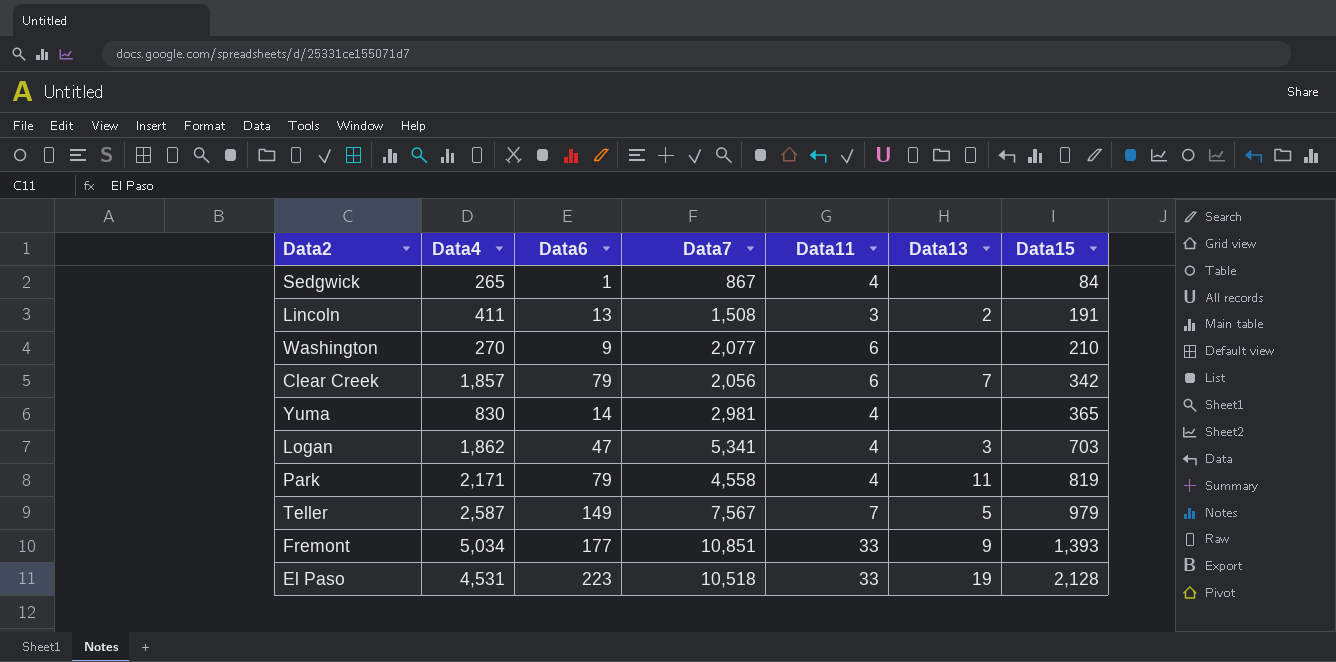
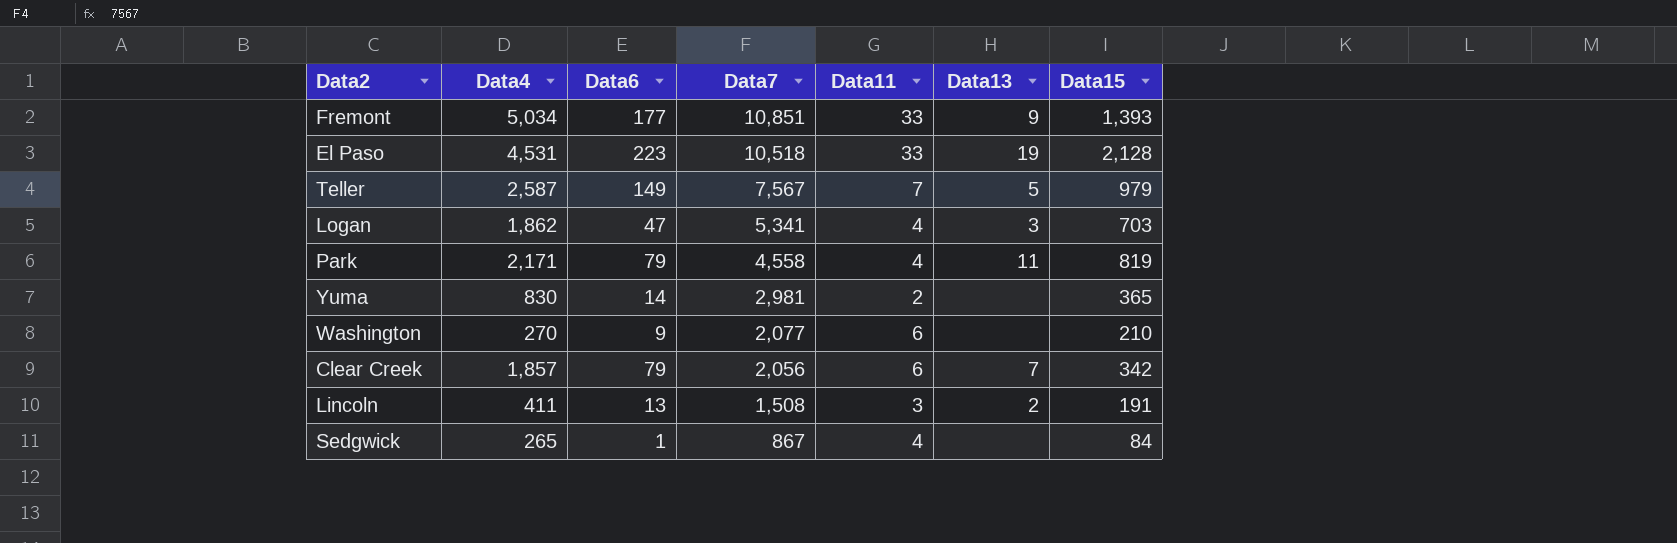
row order: Data15 ascending -> Data7 descending
Yuma | Data11: 4 -> 2

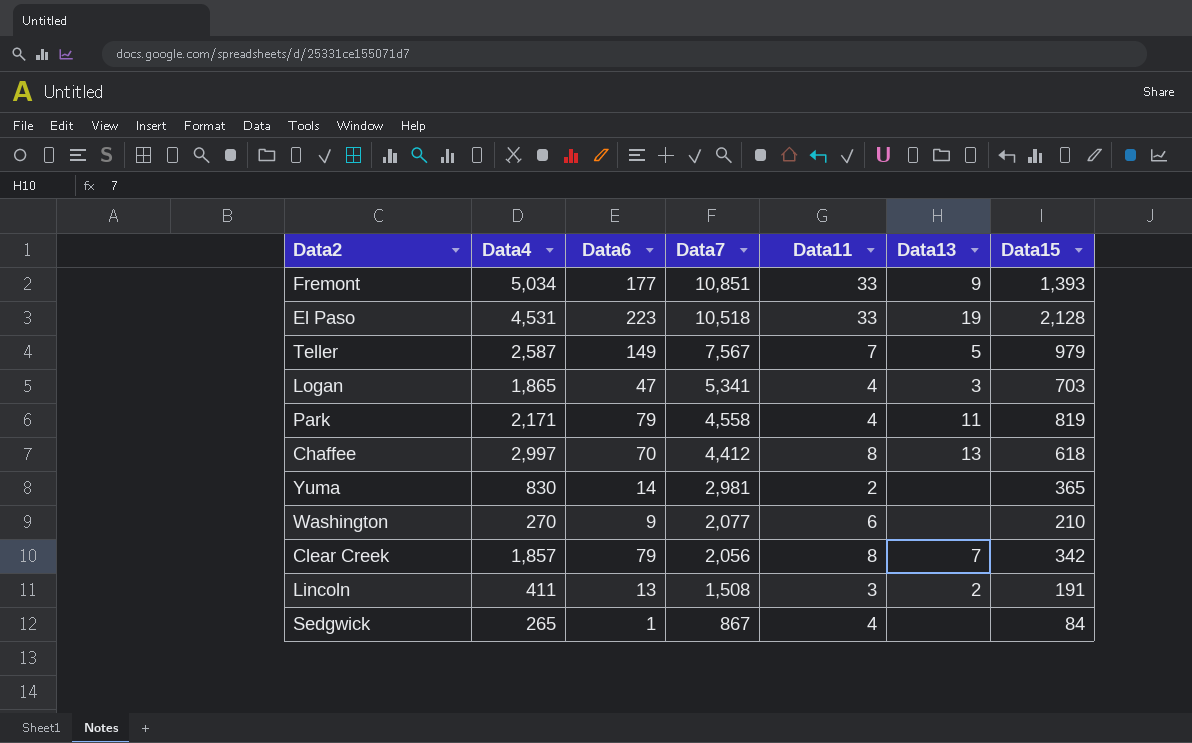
Logan | Data4: 1,862 -> 1,865
row Chaffee: none -> 2,997 | 70 | 4,412 | 8 | 13 | 618
Clear Creek | Data11: 6 -> 8

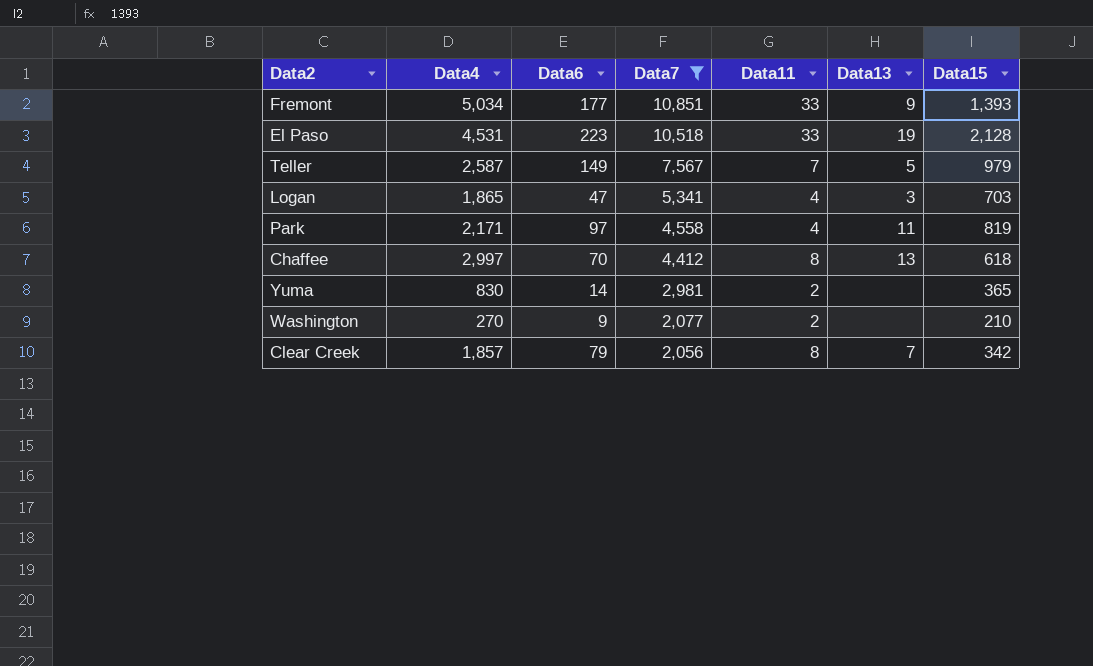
filter: none -> Data7 >= 2,056
Park | Data6: 79 -> 97
Washington | Data11: 6 -> 2

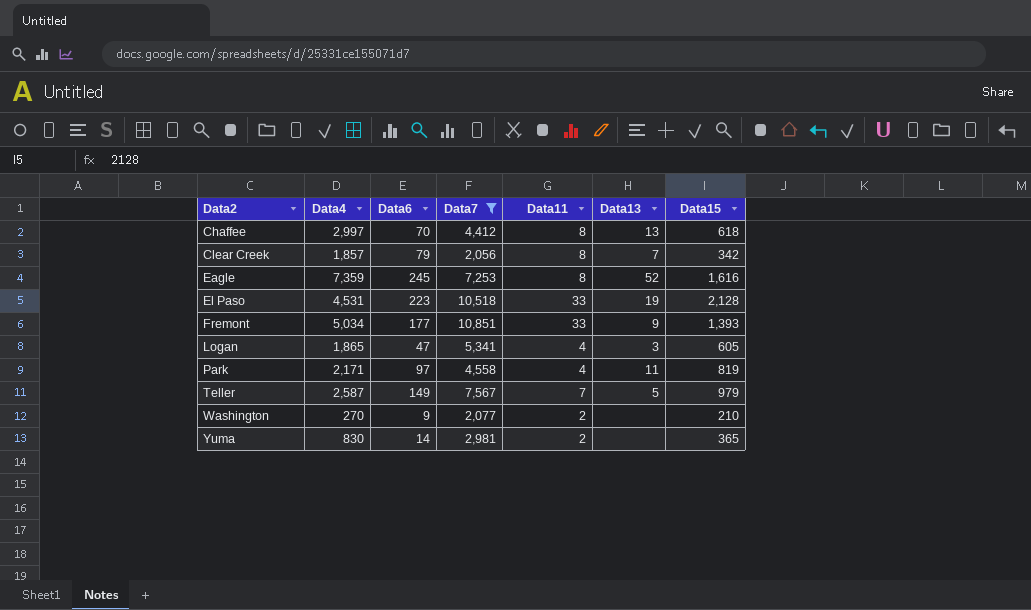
row order: Data7 descending -> Data2 ascending
row Eagle: none -> 7,359 | 245 | 7,253 | 8 | 52 | 1,616
Logan | Data15: 703 -> 605

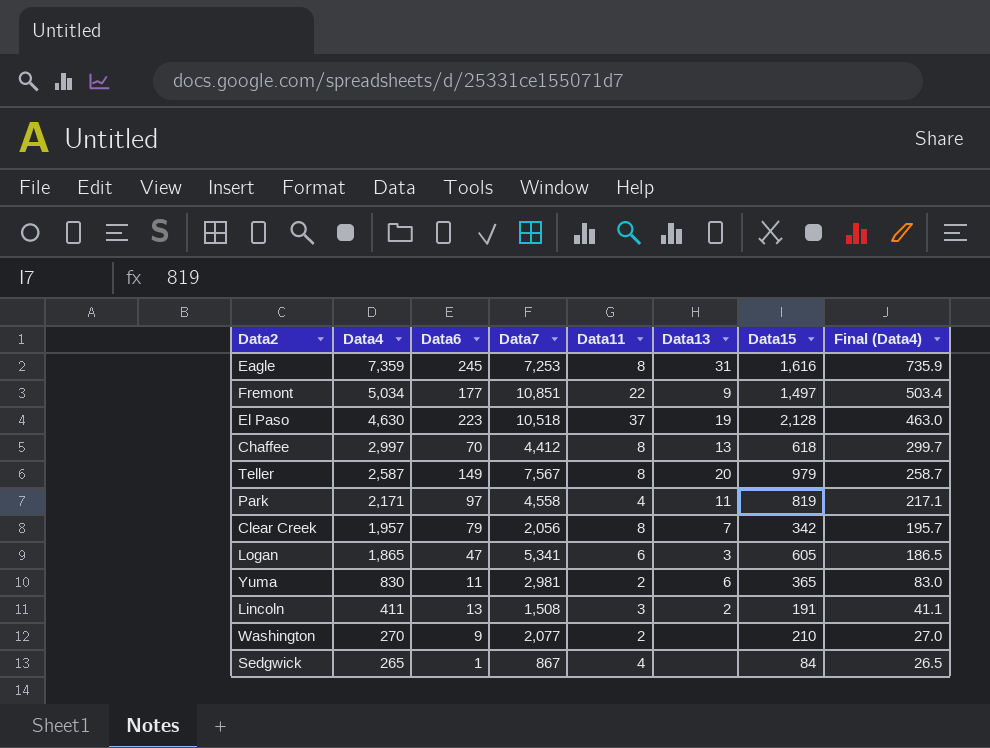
filter: Data7 >= 2,056 -> none
row order: Data2 ascending -> Data4 descending
column Final (Data4) | formula: none -> [Data4] * 0.1
Eagle | Data13: 52 -> 31
Fremont | Data11: 33 -> 22
Fremont | Data15: 1,393 -> 1,497
El Paso | Data4: 4,531 -> 4,630
El Paso | Data11: 33 -> 37
Teller | Data11: 7 -> 8
Teller | Data13: 5 -> 20
Clear Creek | Data4: 1,857 -> 1,957
Logan | Data11: 4 -> 6
Yuma | Data6: 14 -> 11
Yuma | Data13: none -> 6

